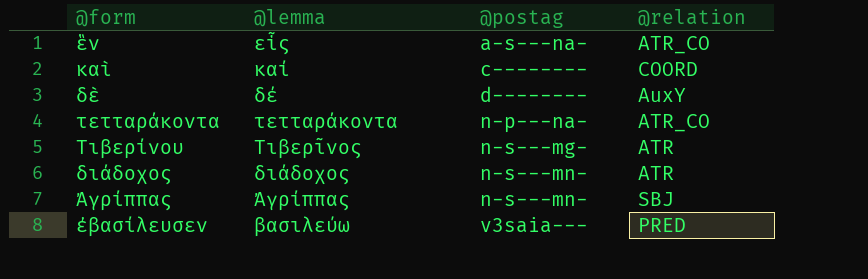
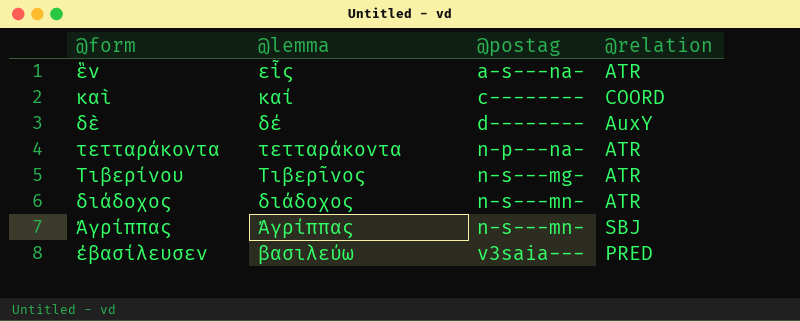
ἓν | @relation: ATR_CO -> ATR
τετταράκοντα | @relation: ATR_CO -> ATR

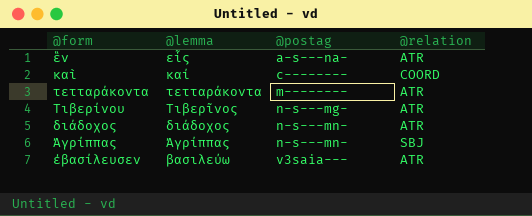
row δὲ: δέ | d-------- | AuxY -> none
τετταράκοντα | @postag: n-p---na- -> m--------
ἐβασίλευσεν | @relation: PRED -> ATR

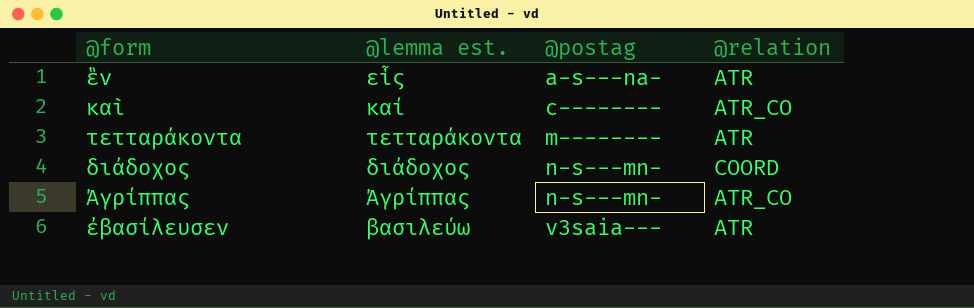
column name: @lemma -> @lemma est.
row Τιβερίνου: Τιβερῖνος | n-s---mg- | ATR -> none
καὶ | @relation: COORD -> ATR_CO
διάδοχος | @relation: ATR -> COORD
Ἀγρίππας | @relation: SBJ -> ATR_CO

